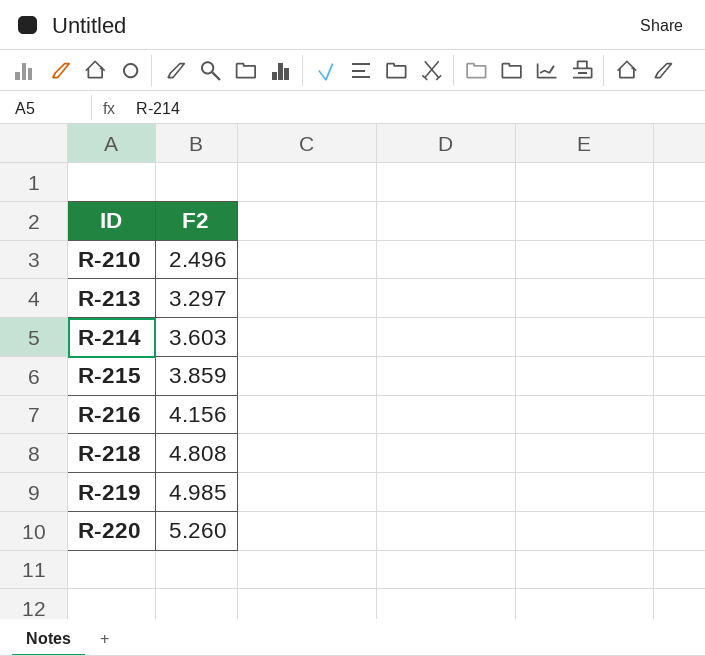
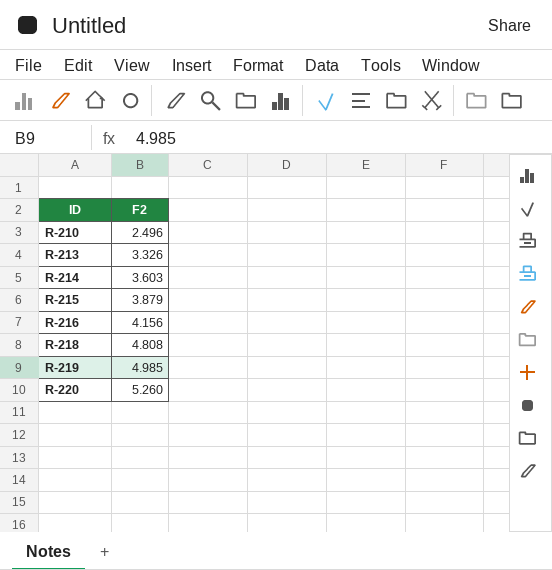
R-213 | F2: 3.297 -> 3.326
R-215 | F2: 3.859 -> 3.879

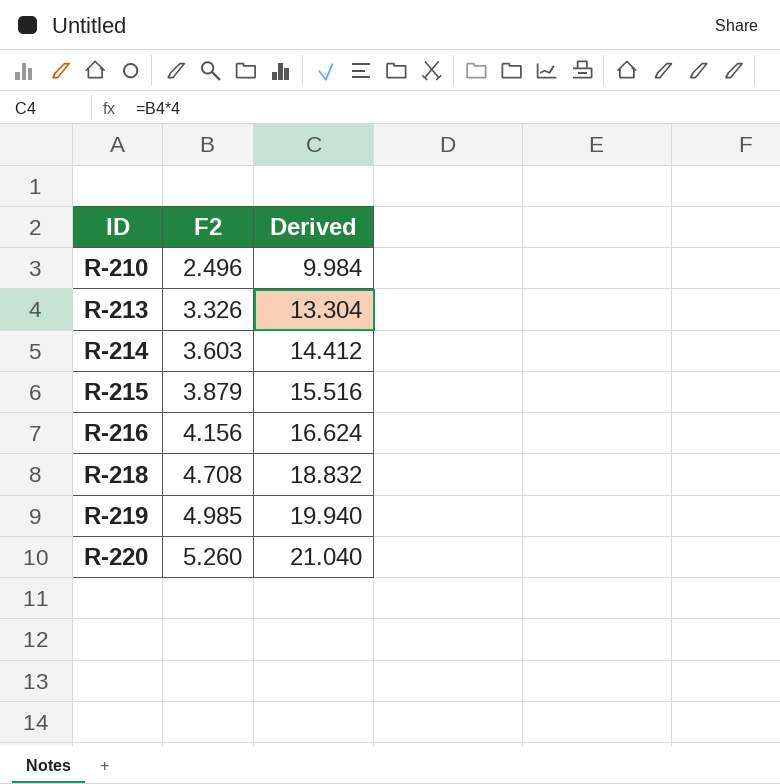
column Derived | formula: none -> [F2] * 4
R-218 | F2: 4.808 -> 4.708

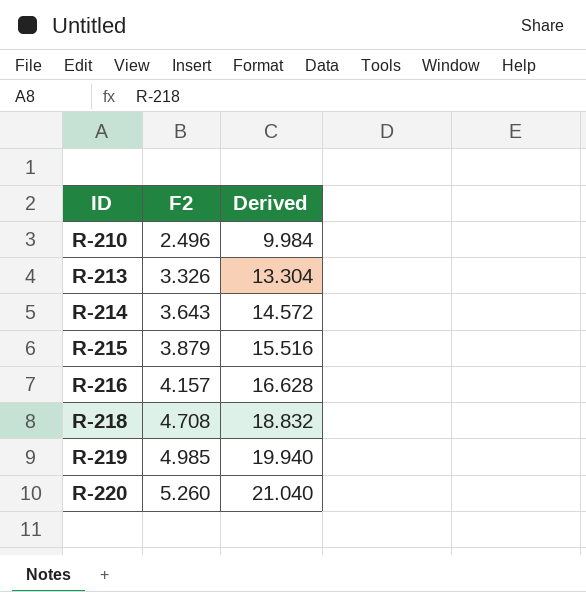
R-214 | F2: 3.603 -> 3.643
R-214 | Derived: 14.412 -> 14.572
R-216 | F2: 4.156 -> 4.157
R-216 | Derived: 16.624 -> 16.628

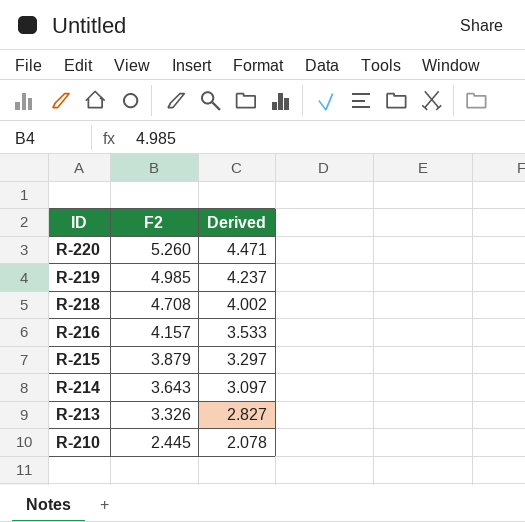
row order: ID ascending -> ID descending
column Derived | formula: [F2] * 4 -> [F2] * 0.85
R-210 | F2: 2.496 -> 2.445

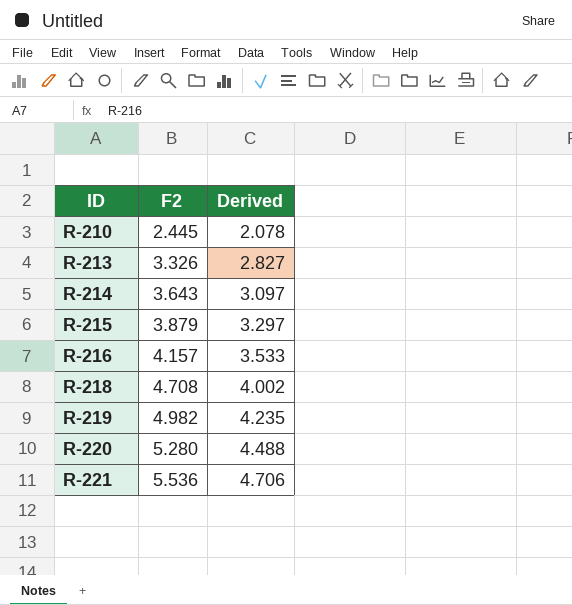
row order: ID descending -> ID ascending
R-219 | F2: 4.985 -> 4.982
R-219 | Derived: 4.237 -> 4.235
R-220 | F2: 5.260 -> 5.280
R-220 | Derived: 4.471 -> 4.488
row R-221: none -> 5.536 | 4.706

